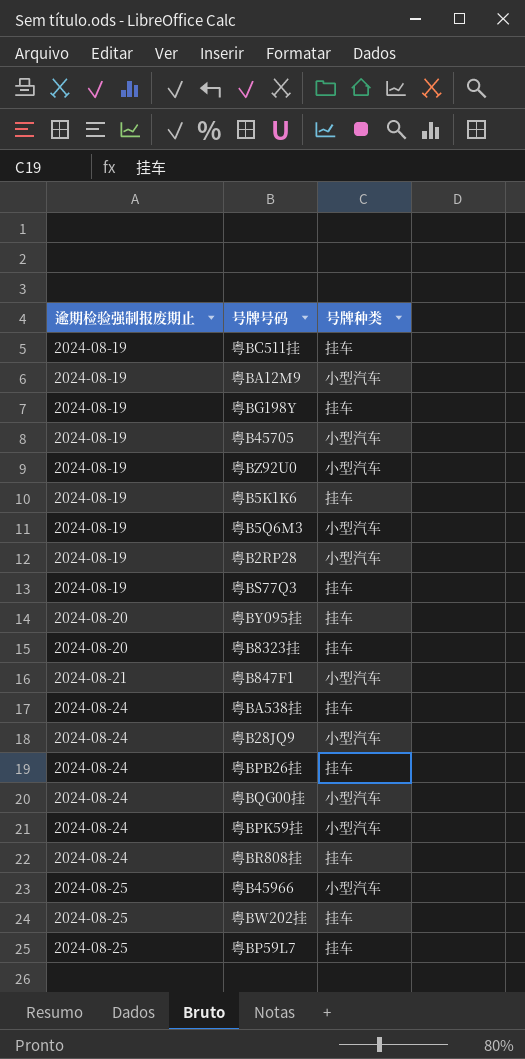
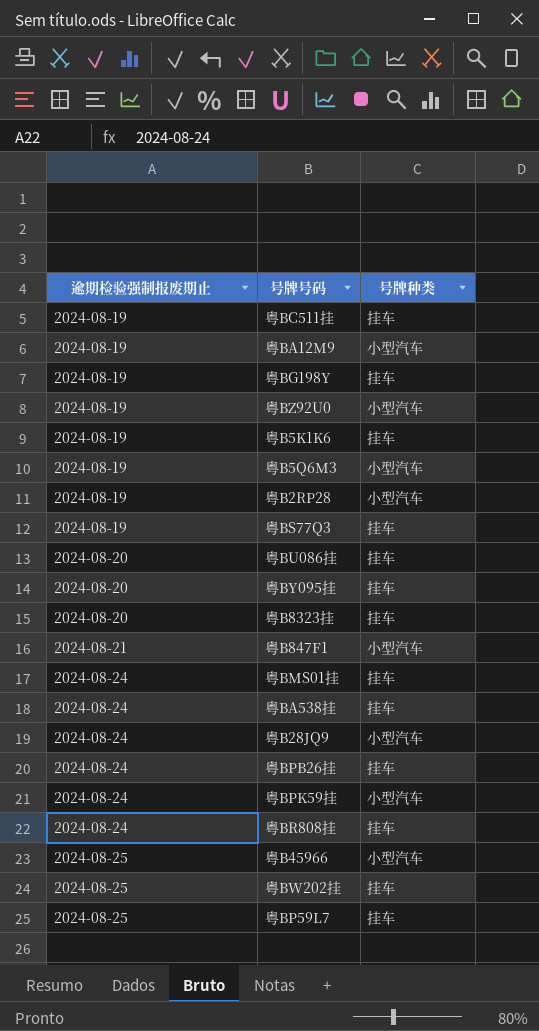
row 粤B45705: 2024-08-19 | 小型汽车 -> none
row 粤BQG00挂: 2024-08-24 | 小型汽车 -> none
row 粤BU086挂: none -> 2024-08-20 | 挂车
row 粤BMS01挂: none -> 2024-08-24 | 挂车

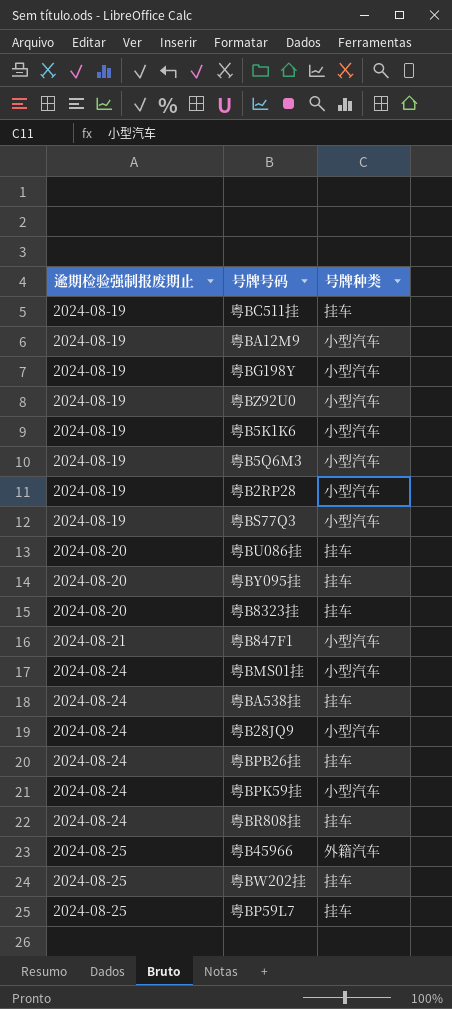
粤BG198Y | 号牌种类: 挂车 -> 小型汽车
粤B5K1K6 | 号牌种类: 挂车 -> 小型汽车
粤BS77Q3 | 号牌种类: 挂车 -> 小型汽车
粤BMS01挂 | 号牌种类: 挂车 -> 小型汽车
粤B45966 | 号牌种类: 小型汽车 -> 外籍汽车

